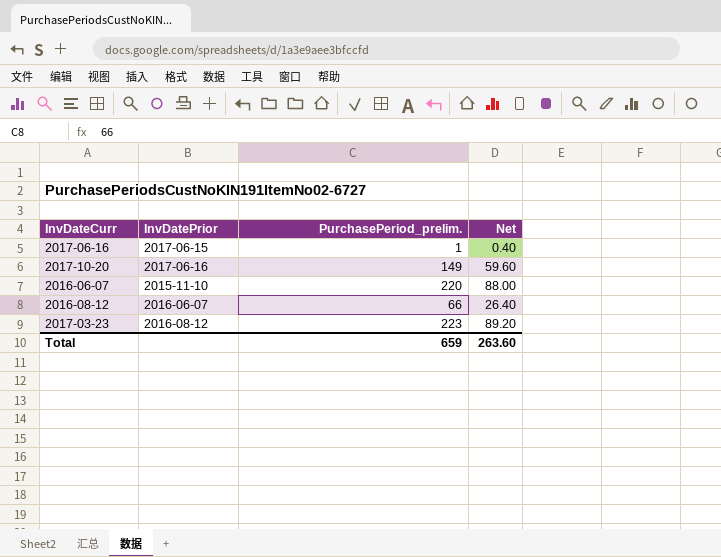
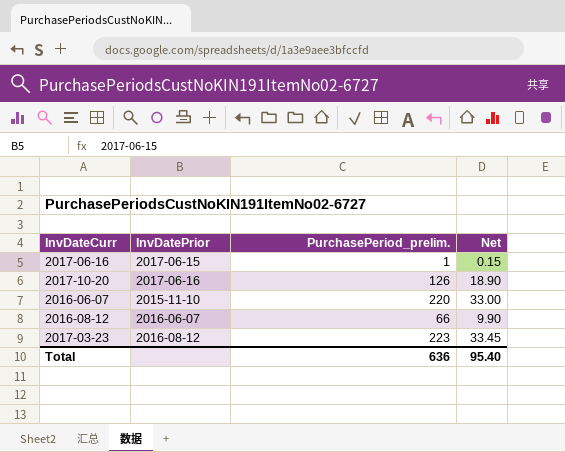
column Net | formula: [PurchasePeriod_prelim.] * 0.4 -> [PurchasePeriod_prelim.] * 0.15
2017-10-20 | PurchasePeriod_prelim.: 149 -> 126
Total | PurchasePeriod_prelim.: 659 -> 636
Total | Net: 263.60 -> 95.40

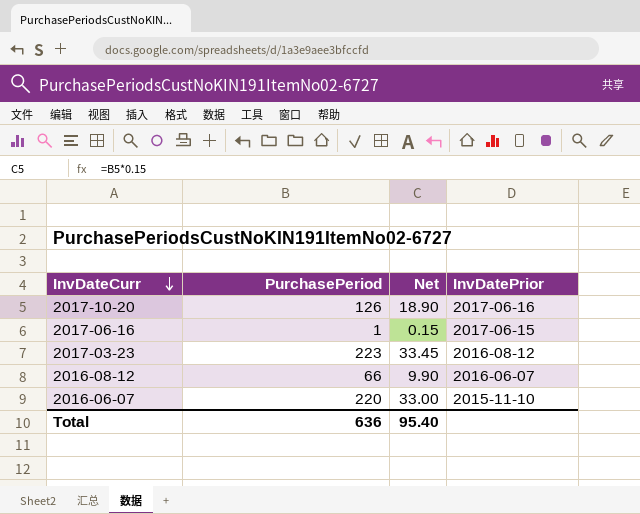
row order: none -> InvDateCurr descending
column name: PurchasePeriod_prelim. -> PurchasePeriod
column InvDatePrior | position: 2 -> 4

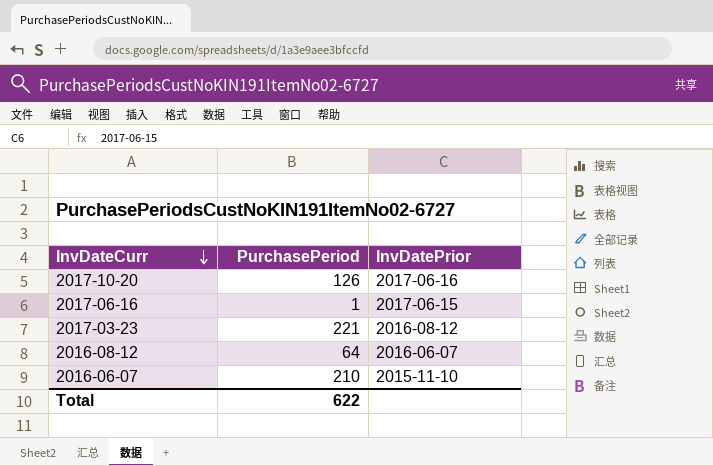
column Net | formula: [PurchasePeriod] * 0.15 -> none
2017-03-23 | PurchasePeriod: 223 -> 221
2016-08-12 | PurchasePeriod: 66 -> 64
2016-06-07 | PurchasePeriod: 220 -> 210
Total | PurchasePeriod: 636 -> 622

